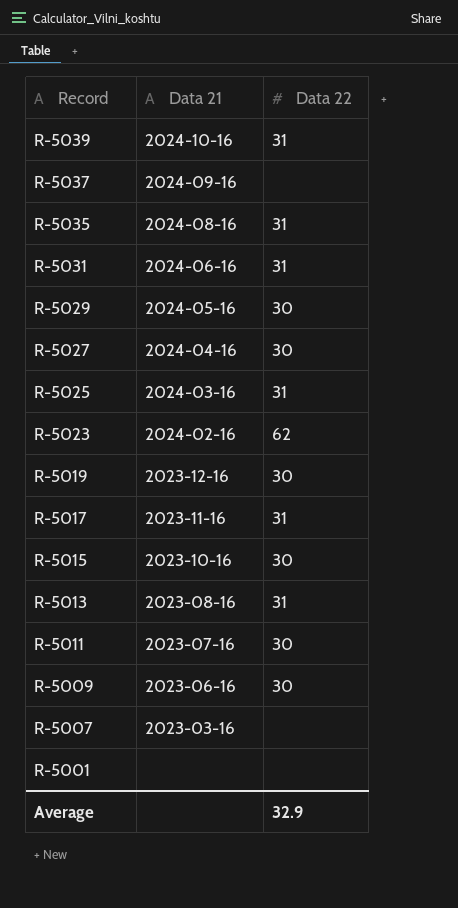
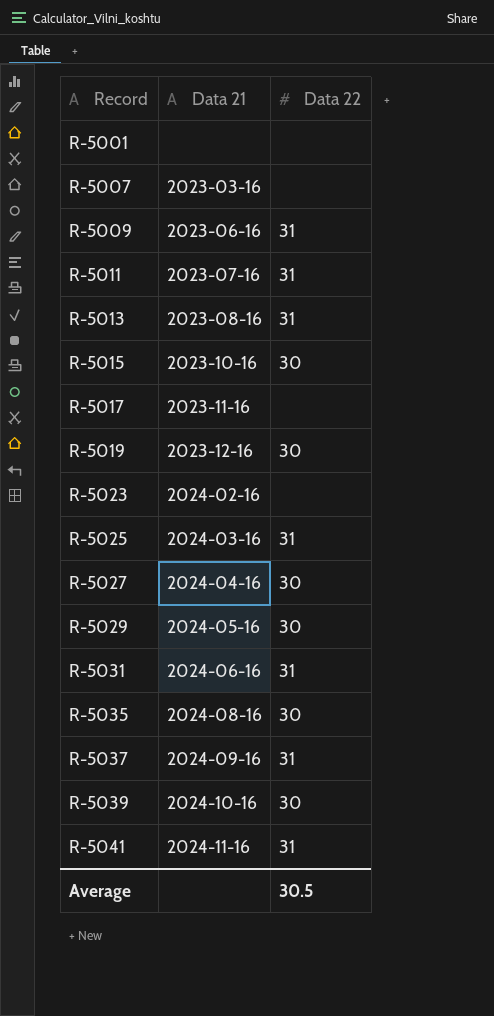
row order: Record descending -> Record ascending
R-5009 | Data 22: 30 -> 31
R-5011 | Data 22: 30 -> 31
R-5017 | Data 22: 31 -> none
R-5023 | Data 22: 62 -> none
R-5035 | Data 22: 31 -> 30
R-5037 | Data 22: none -> 31
R-5039 | Data 22: 31 -> 30
row R-5041: none -> 2024-11-16 | 31
Average | Data 22: 32.9 -> 30.5

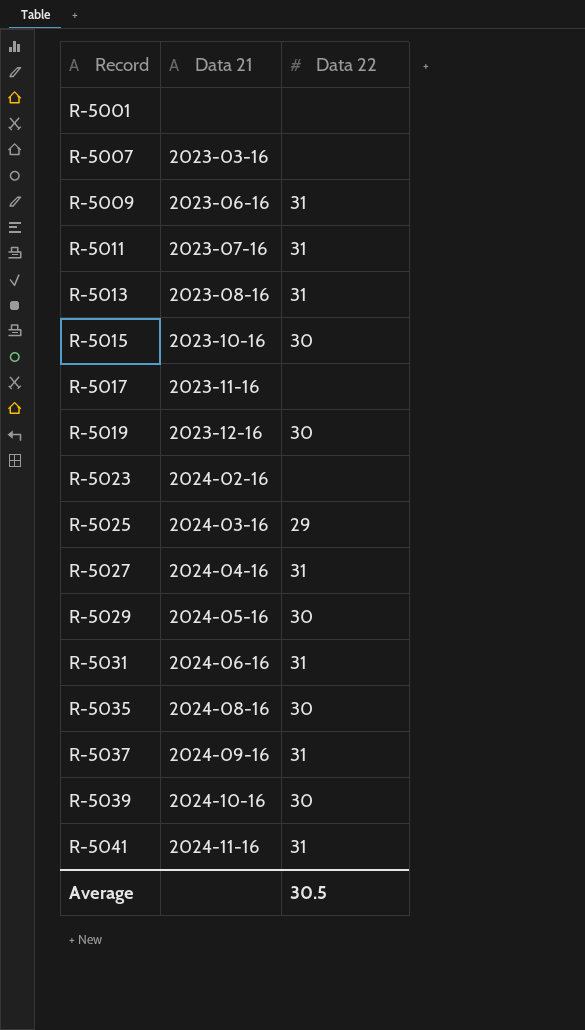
R-5025 | Data 22: 31 -> 29
R-5027 | Data 22: 30 -> 31

